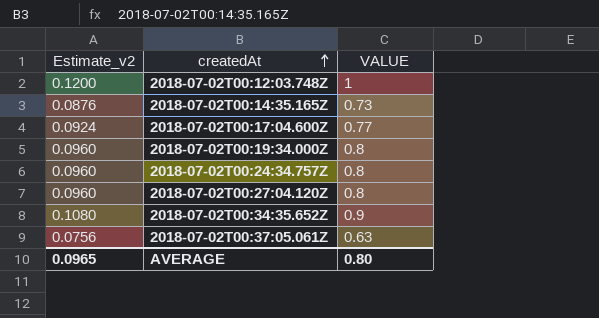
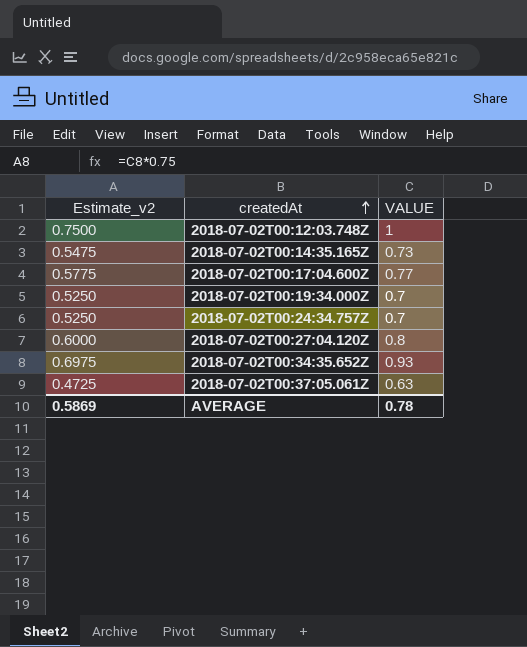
column Estimate_v2 | formula: [VALUE] * 0.12 -> [VALUE] * 0.75
2018-07-02T00:19:34.000Z | VALUE: 0.8 -> 0.7
2018-07-02T00:24:34.757Z | VALUE: 0.8 -> 0.7
2018-07-02T00:34:35.652Z | VALUE: 0.9 -> 0.93
AVERAGE | Estimate_v2: 0.0965 -> 0.5869
AVERAGE | VALUE: 0.80 -> 0.78

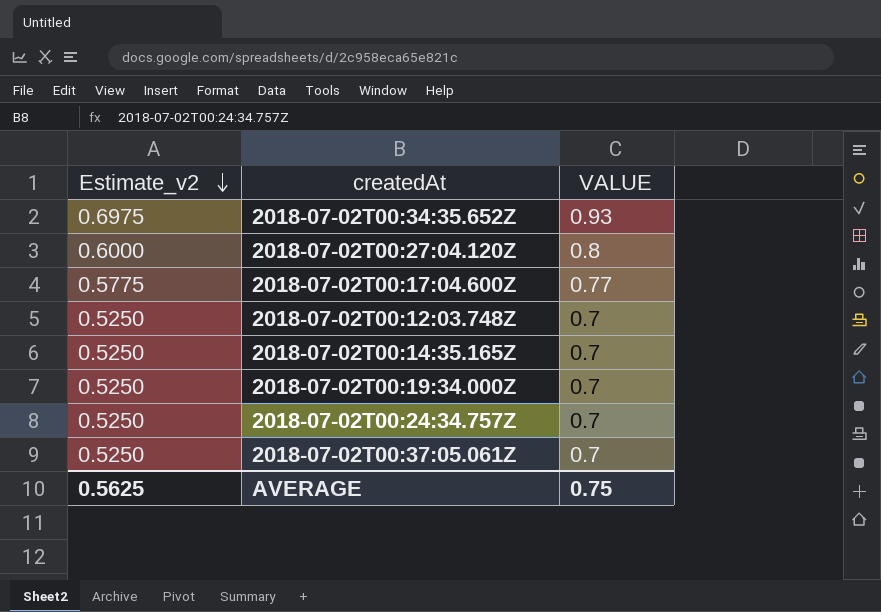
row order: createdAt ascending -> Estimate_v2 descending
2018-07-02T00:12:03.748Z | Estimate_v2: 0.7500 -> 0.5250
2018-07-02T00:12:03.748Z | VALUE: 1 -> 0.7
2018-07-02T00:14:35.165Z | Estimate_v2: 0.5475 -> 0.5250
2018-07-02T00:14:35.165Z | VALUE: 0.73 -> 0.7
2018-07-02T00:37:05.061Z | Estimate_v2: 0.4725 -> 0.5250
2018-07-02T00:37:05.061Z | VALUE: 0.63 -> 0.7
AVERAGE | Estimate_v2: 0.5869 -> 0.5625
AVERAGE | VALUE: 0.78 -> 0.75

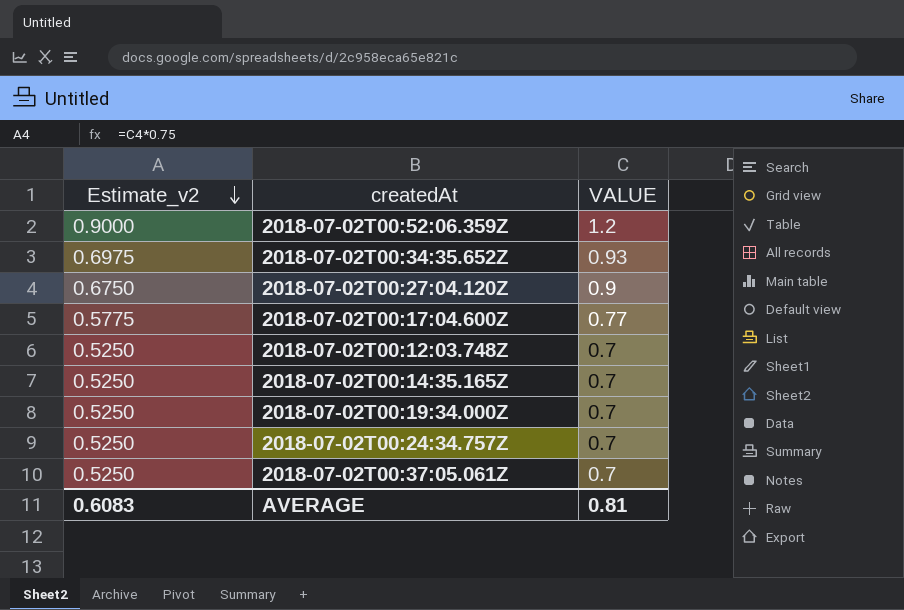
row 2018-07-02T00:52:06.359Z: none -> 0.9000 | 1.2
2018-07-02T00:27:04.120Z | Estimate_v2: 0.6000 -> 0.6750
2018-07-02T00:27:04.120Z | VALUE: 0.8 -> 0.9
AVERAGE | Estimate_v2: 0.5625 -> 0.6083
AVERAGE | VALUE: 0.75 -> 0.81

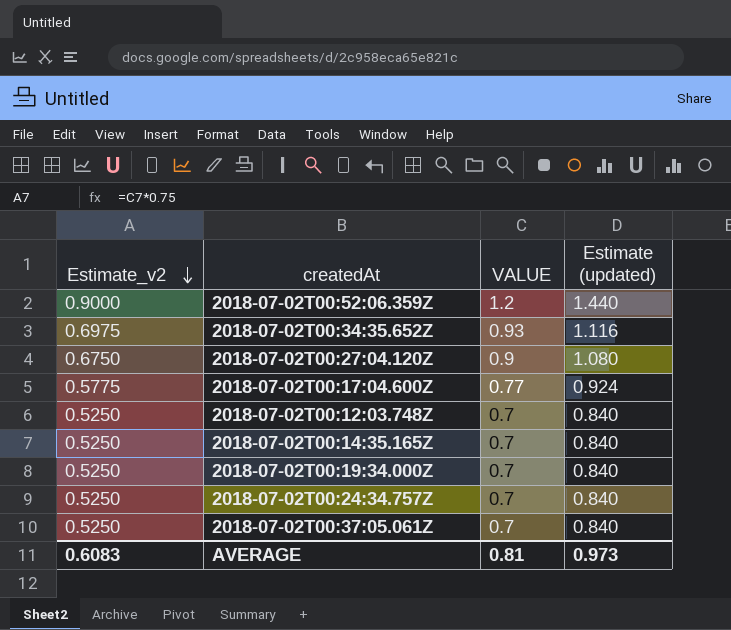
column Estimate (updated) | formula: none -> [VALUE] * 1.2

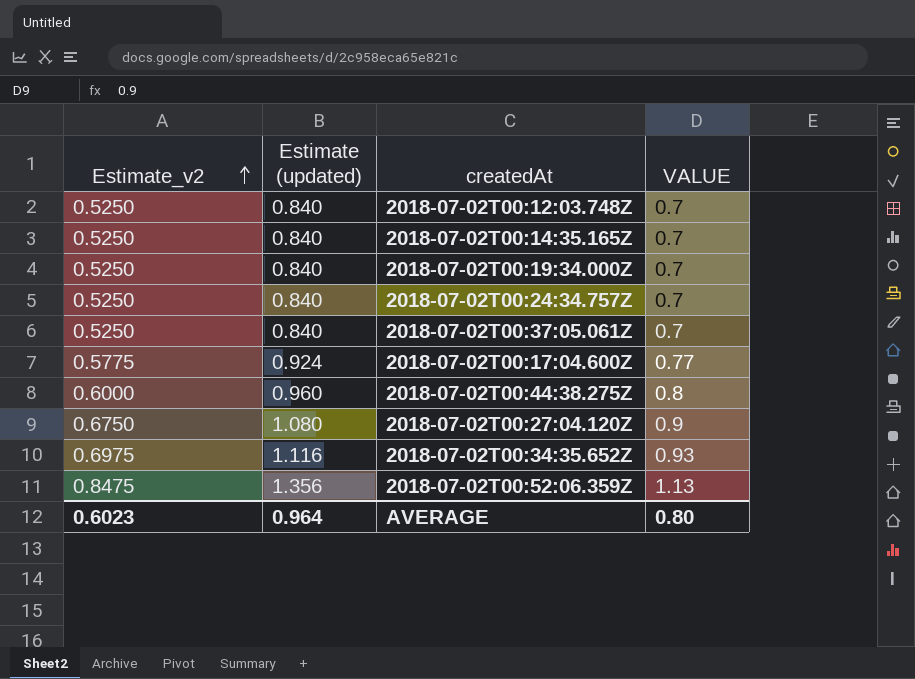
row order: Estimate_v2 descending -> Estimate_v2 ascending
column Estimate (updated) | position: 4 -> 2
row 2018-07-02T00:44:38.275Z: none -> 0.6000 | 0.960 | 0.8
2018-07-02T00:52:06.359Z | Estimate_v2: 0.9000 -> 0.8475
2018-07-02T00:52:06.359Z | Estimate (updated): 1.440 -> 1.356
2018-07-02T00:52:06.359Z | VALUE: 1.2 -> 1.13
AVERAGE | Estimate_v2: 0.6083 -> 0.6023
AVERAGE | Estimate (updated): 0.973 -> 0.964
AVERAGE | VALUE: 0.81 -> 0.80

